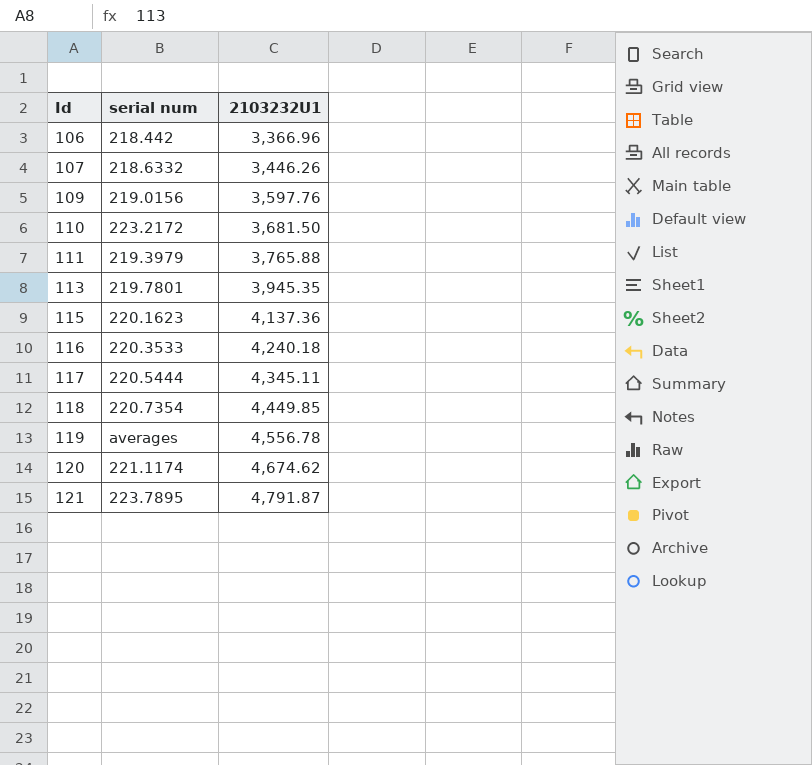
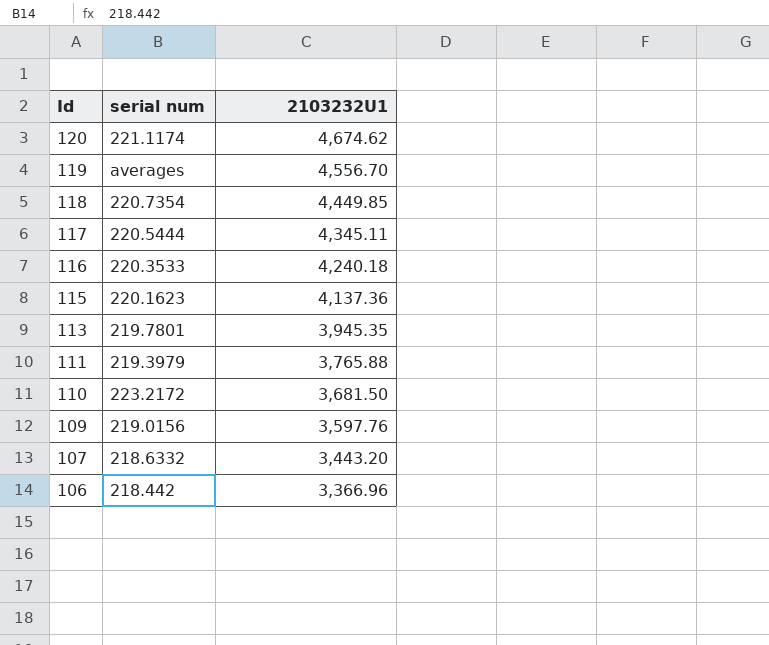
row order: Id ascending -> Id descending
row 121: 223.7895 | 4,791.87 -> none
119 | 2103232U1: 4,556.78 -> 4,556.70
107 | 2103232U1: 3,446.26 -> 3,443.20

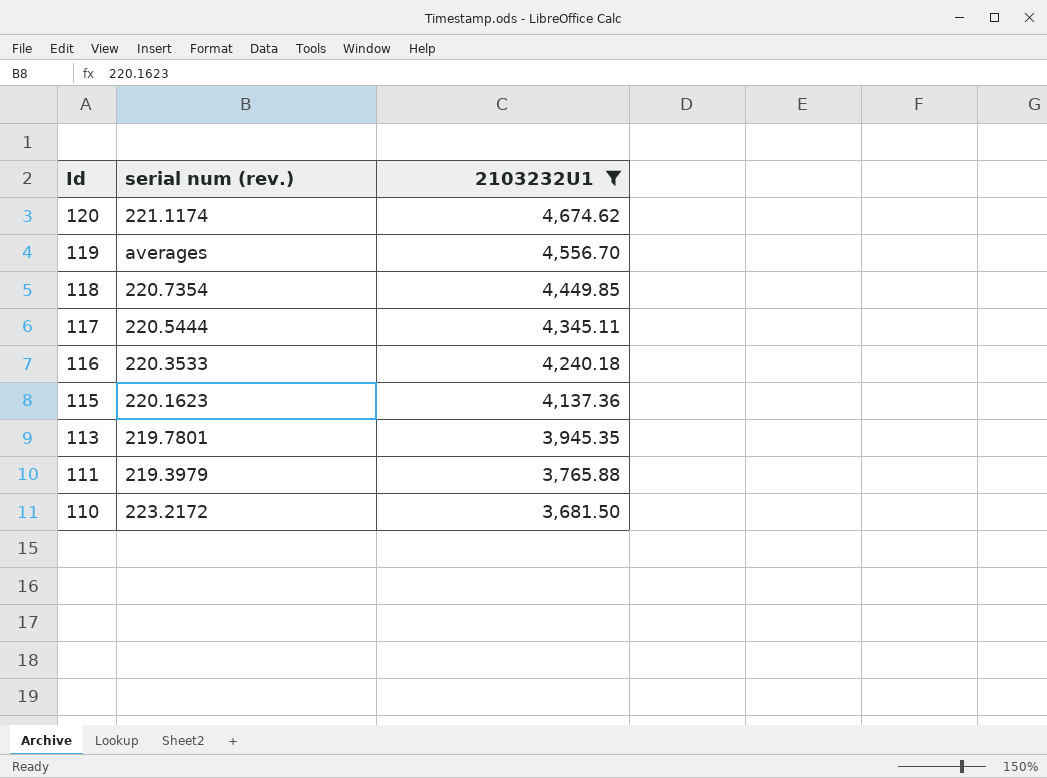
filter: none -> 2103232U1 >= 3,681.50
column name: serial num -> serial num (rev.)

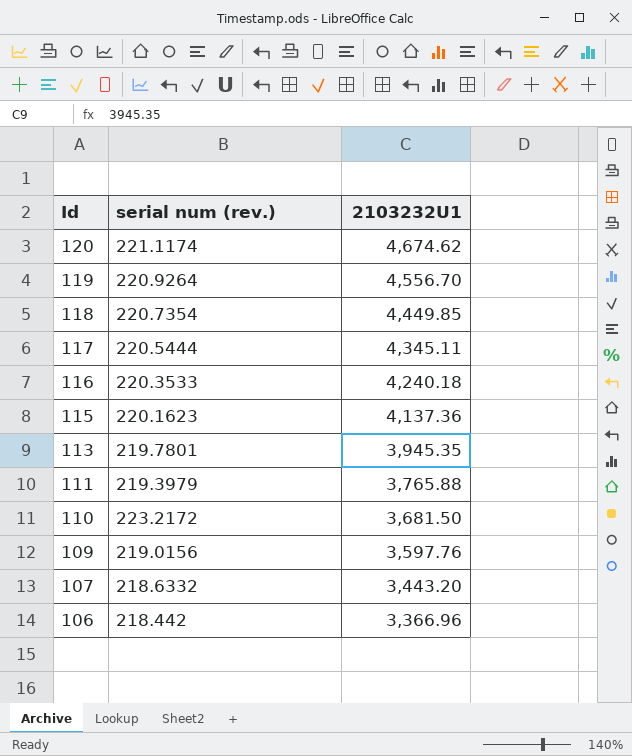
filter: 2103232U1 >= 3,681.50 -> none
119 | serial num (rev.): averages -> 220.9264

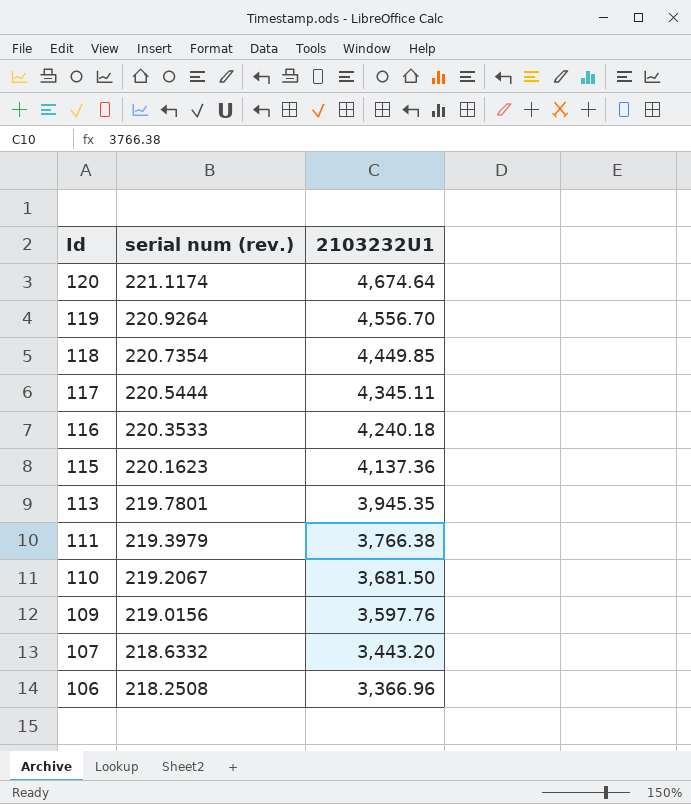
120 | 2103232U1: 4,674.62 -> 4,674.64
111 | 2103232U1: 3,765.88 -> 3,766.38
110 | serial num (rev.): 223.2172 -> 219.2067
106 | serial num (rev.): 218.442 -> 218.2508

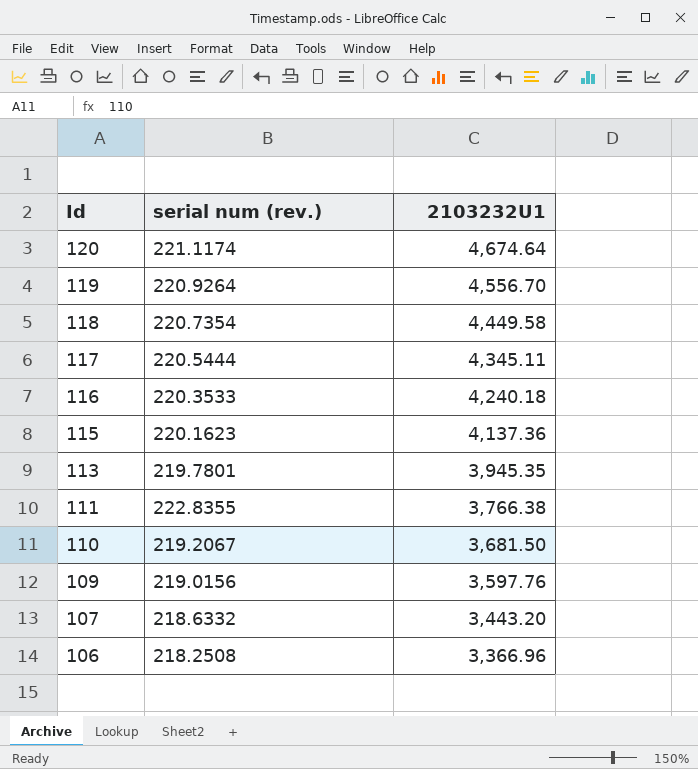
118 | 2103232U1: 4,449.85 -> 4,449.58
111 | serial num (rev.): 219.3979 -> 222.8355

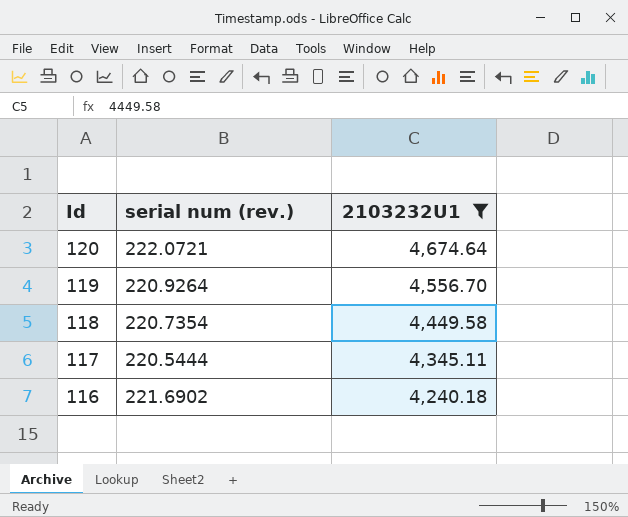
filter: none -> 2103232U1 >= 4,240.18
120 | serial num (rev.): 221.1174 -> 222.0721
116 | serial num (rev.): 220.3533 -> 221.6902

